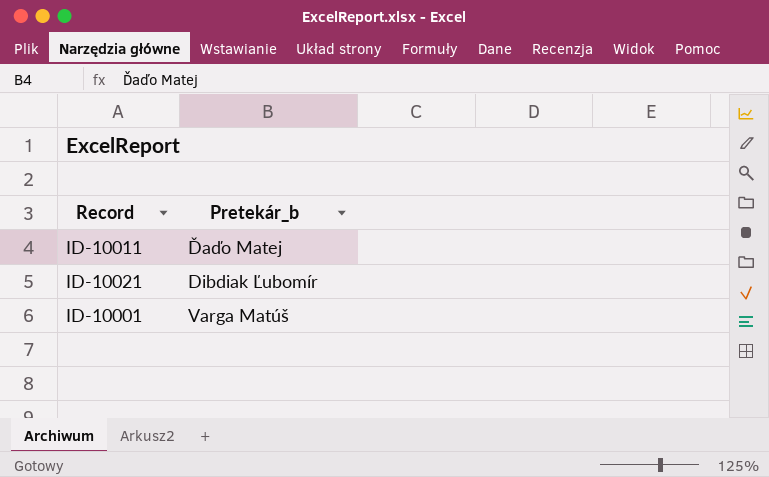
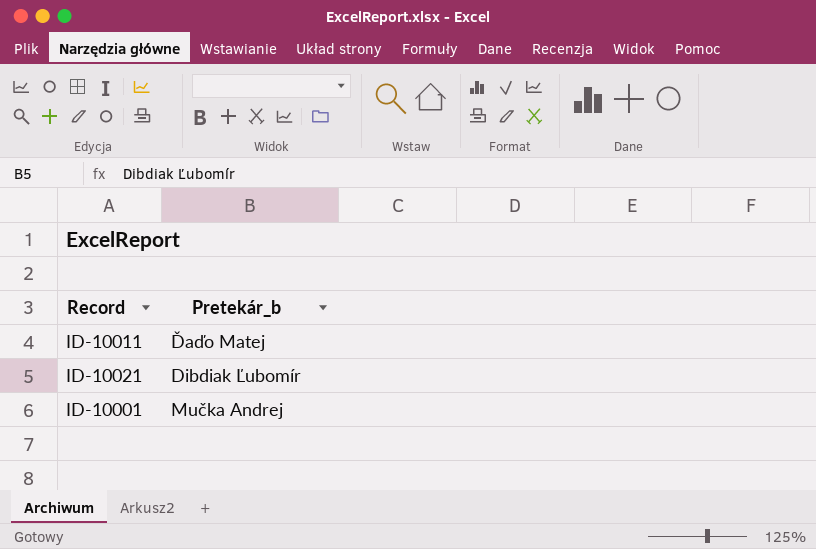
ID-10001 | Pretekár_b: Varga Matúš -> Mučka Andrej

